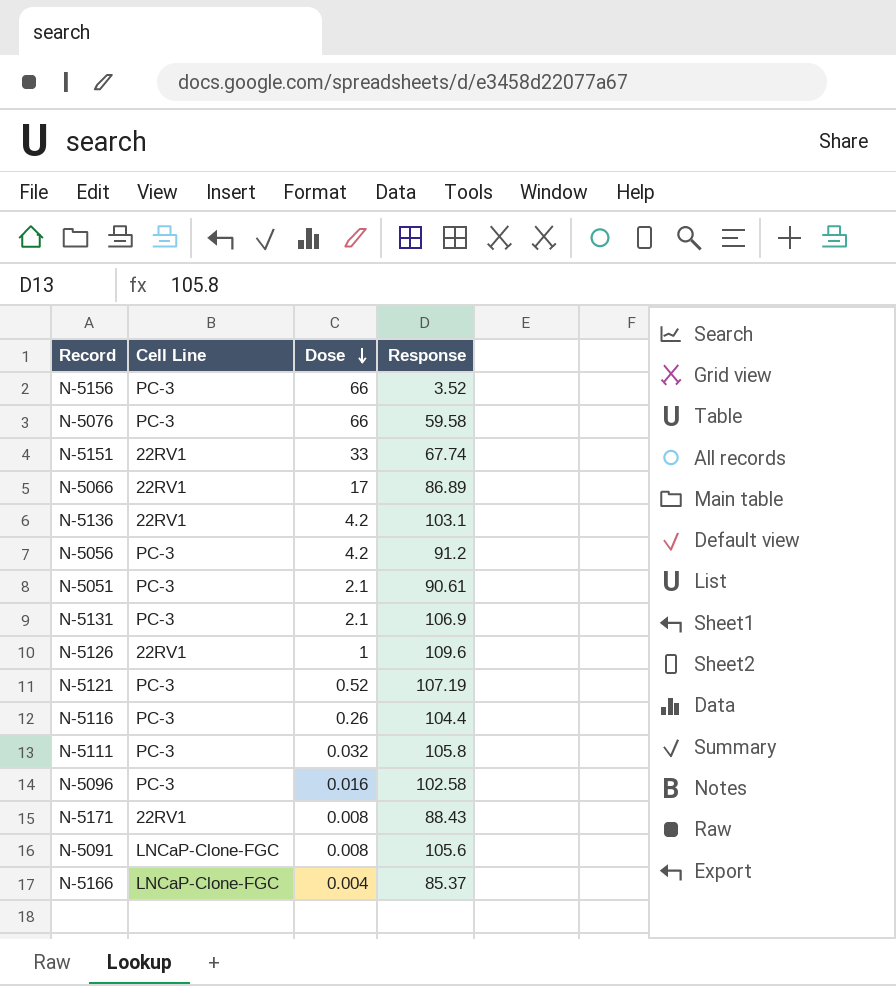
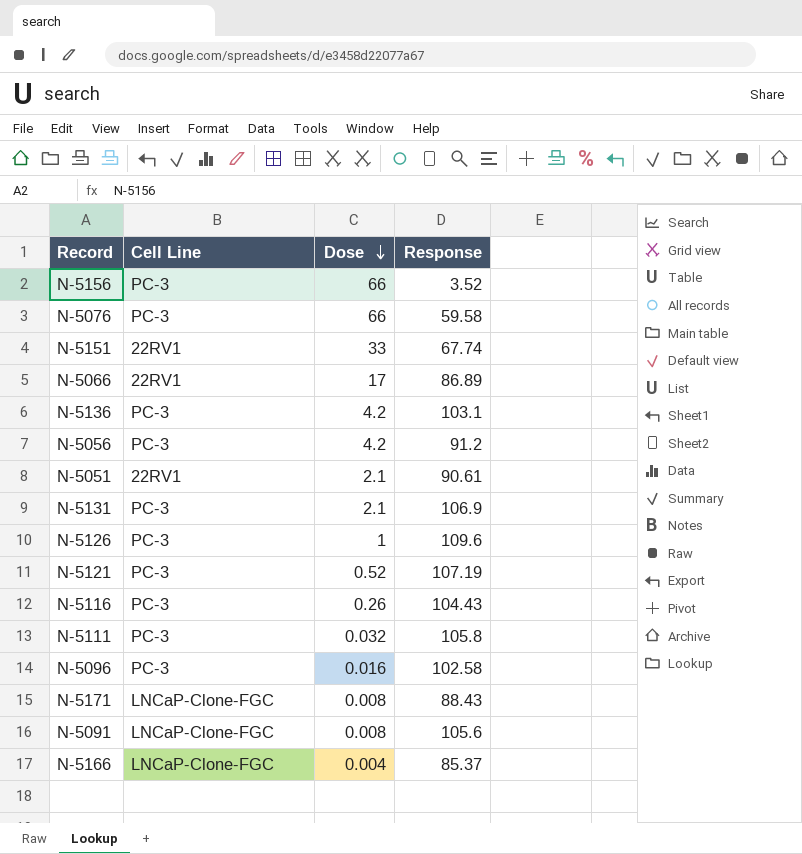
N-5136 | Cell Line: 22RV1 -> PC-3
N-5051 | Cell Line: PC-3 -> 22RV1
N-5126 | Cell Line: 22RV1 -> PC-3
N-5116 | Response: 104.4 -> 104.43
N-5171 | Cell Line: 22RV1 -> LNCaP-Clone-FGC

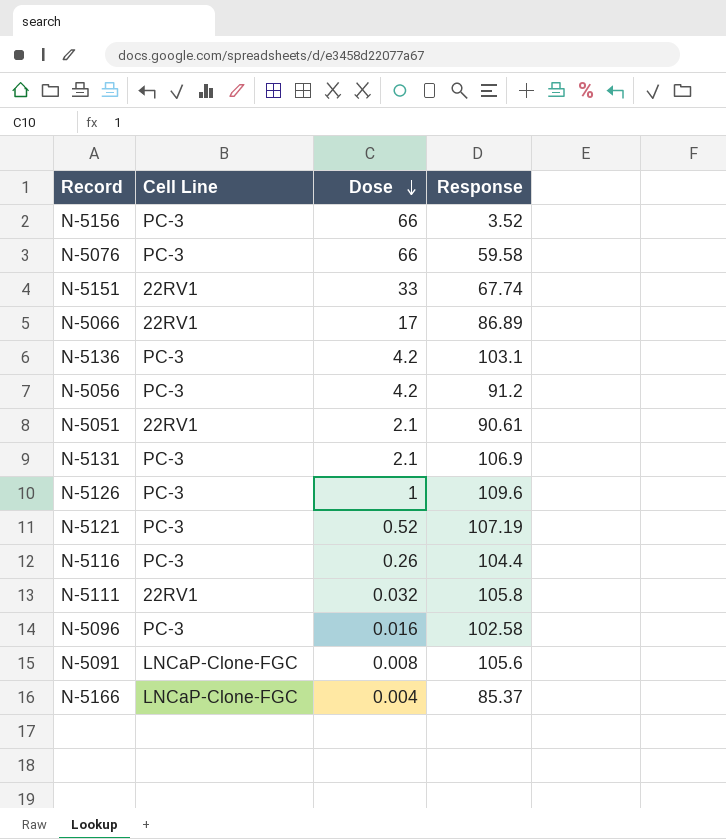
row N-5171: LNCaP-Clone-FGC | 0.008 | 88.43 -> none
N-5116 | Response: 104.43 -> 104.4
N-5111 | Cell Line: PC-3 -> 22RV1

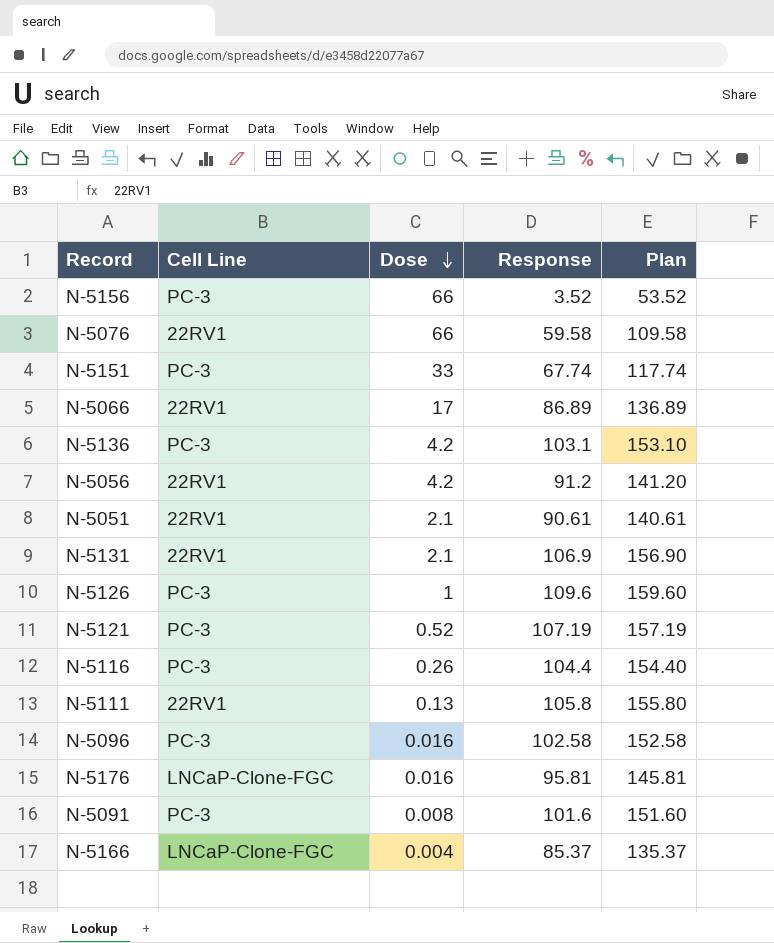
column Plan | formula: none -> [Response] + 50
N-5076 | Cell Line: PC-3 -> 22RV1
N-5151 | Cell Line: 22RV1 -> PC-3
N-5056 | Cell Line: PC-3 -> 22RV1
N-5131 | Cell Line: PC-3 -> 22RV1
N-5111 | Dose: 0.032 -> 0.13
row N-5176: none -> LNCaP-Clone-FGC | 0.016 | 95.81 | 145.81
N-5091 | Cell Line: LNCaP-Clone-FGC -> PC-3
N-5091 | Response: 105.6 -> 101.6

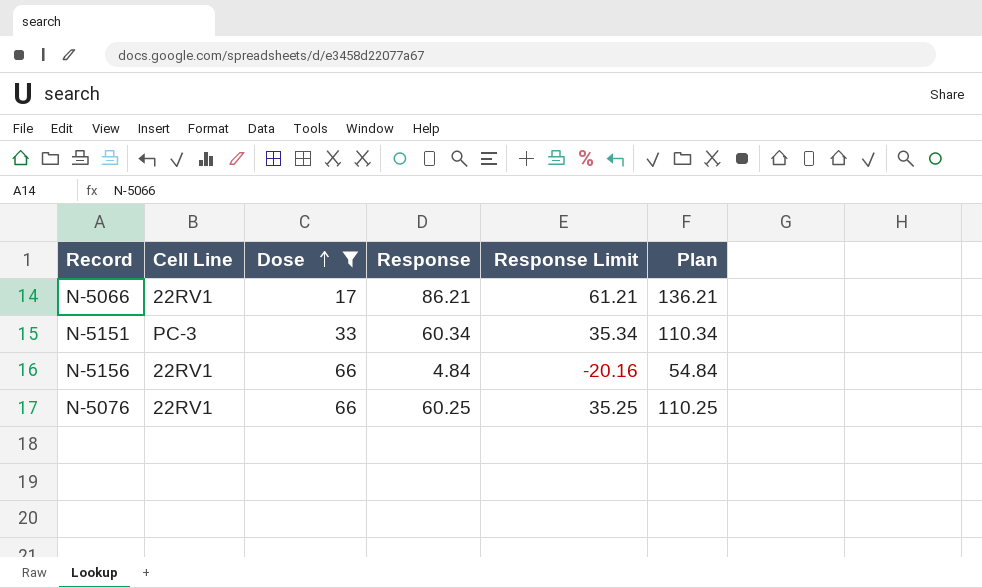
filter: none -> Dose >= 17
row order: Dose descending -> Dose ascending
column Response Limit | formula: none -> [Response] - 25
N-5066 | Response: 86.89 -> 86.21
N-5066 | Plan: 136.89 -> 136.21
N-5151 | Response: 67.74 -> 60.34
N-5151 | Plan: 117.74 -> 110.34
N-5156 | Cell Line: PC-3 -> 22RV1
N-5156 | Response: 3.52 -> 4.84
N-5156 | Plan: 53.52 -> 54.84
N-5076 | Response: 59.58 -> 60.25
N-5076 | Plan: 109.58 -> 110.25

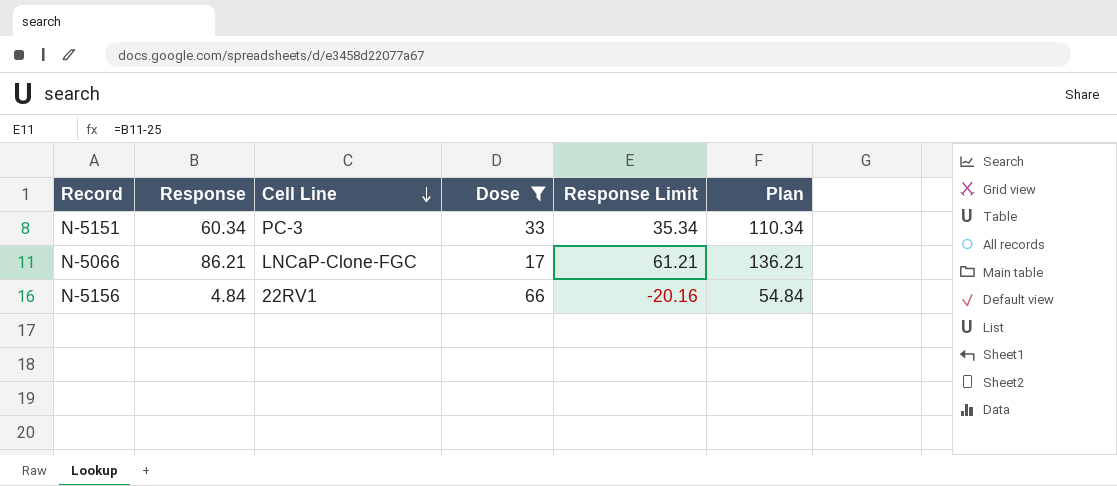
row order: Dose ascending -> Cell Line descending
column Response | position: 4 -> 2
row N-5076: 22RV1 | 66 | 60.25 | 35.25 | 110.25 -> none
N-5066 | Cell Line: 22RV1 -> LNCaP-Clone-FGC

